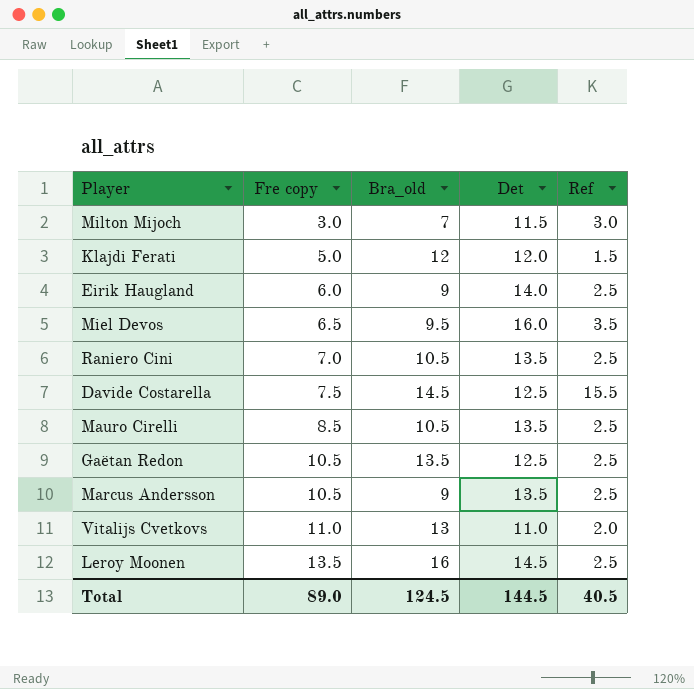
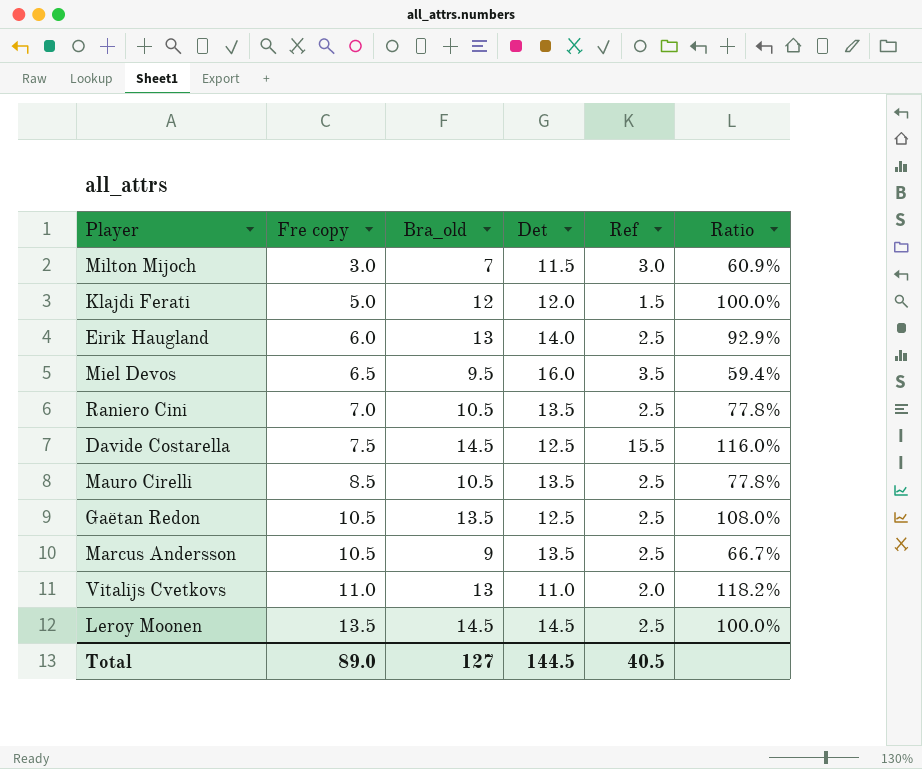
column Ratio | formula: none -> [Bra_old] / [Det]
Eirik Haugland | Bra_old: 9 -> 13
Leroy Moonen | Bra_old: 16 -> 14.5
Total | Bra_old: 124.5 -> 127

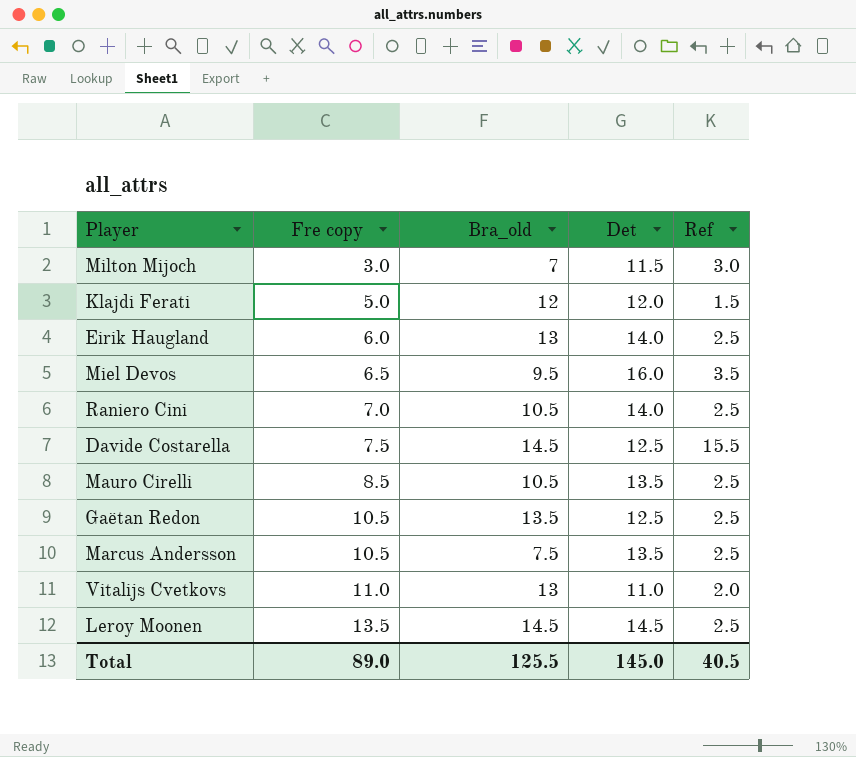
column Ratio | formula: [Bra_old] / [Det] -> none
Raniero Cini | Det: 13.5 -> 14.0
Marcus Andersson | Bra_old: 9 -> 7.5
Total | Bra_old: 127 -> 125.5
Total | Det: 144.5 -> 145.0

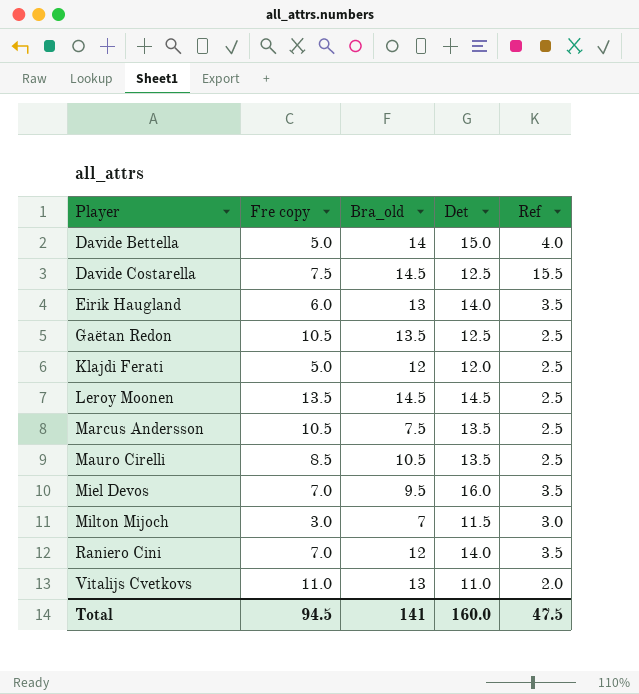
row order: Fre copy ascending -> Player ascending
row Davide Bettella: none -> 5.0 | 14 | 15.0 | 4.0
Eirik Haugland | Ref: 2.5 -> 3.5
Klajdi Ferati | Ref: 1.5 -> 2.5
Miel Devos | Fre copy: 6.5 -> 7.0
Raniero Cini | Bra_old: 10.5 -> 12
Raniero Cini | Ref: 2.5 -> 3.5
Total | Fre copy: 89.0 -> 94.5
Total | Bra_old: 125.5 -> 141
Total | Det: 145.0 -> 160.0
Total | Ref: 40.5 -> 47.5

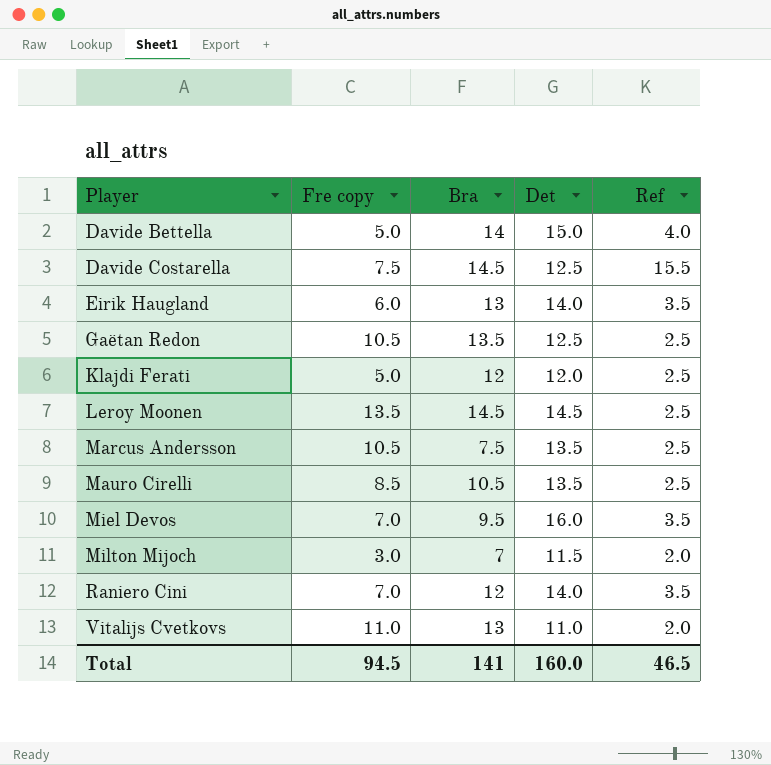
column name: Bra_old -> Bra
Milton Mijoch | Ref: 3.0 -> 2.0
Total | Ref: 47.5 -> 46.5

